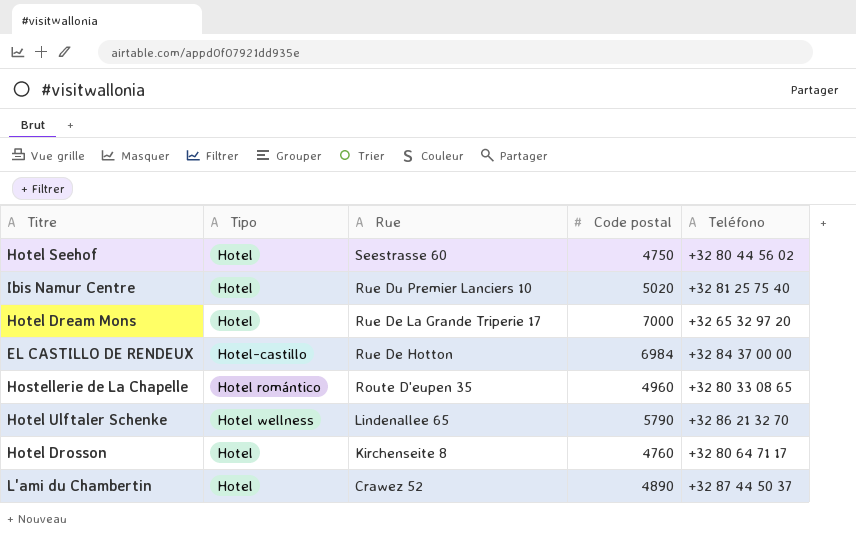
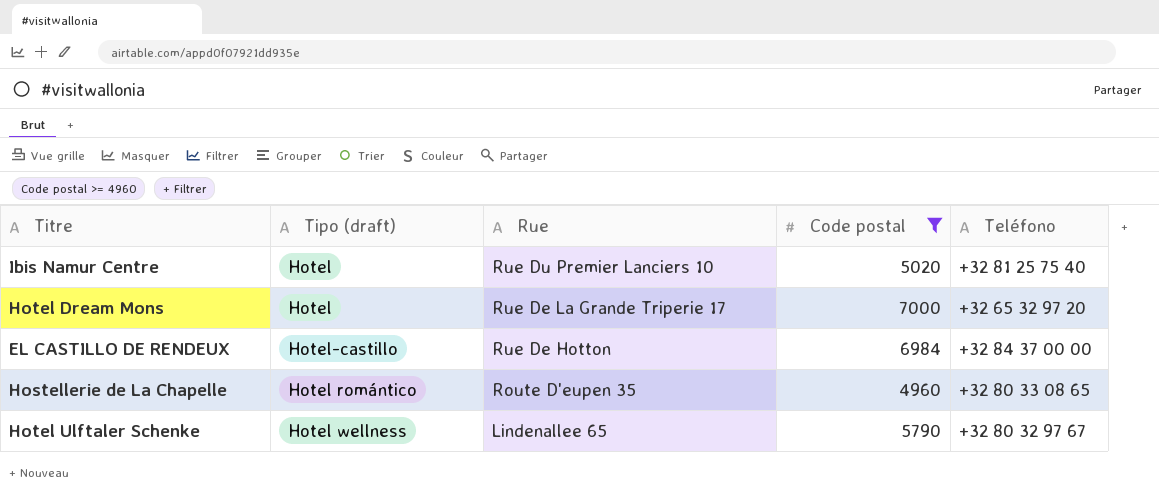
filter: none -> Code postal >= 4960
column name: Tipo -> Tipo (draft)
Hotel Ulftaler Schenke | Teléfono: +32 86 21 32 70 -> +32 80 32 97 67

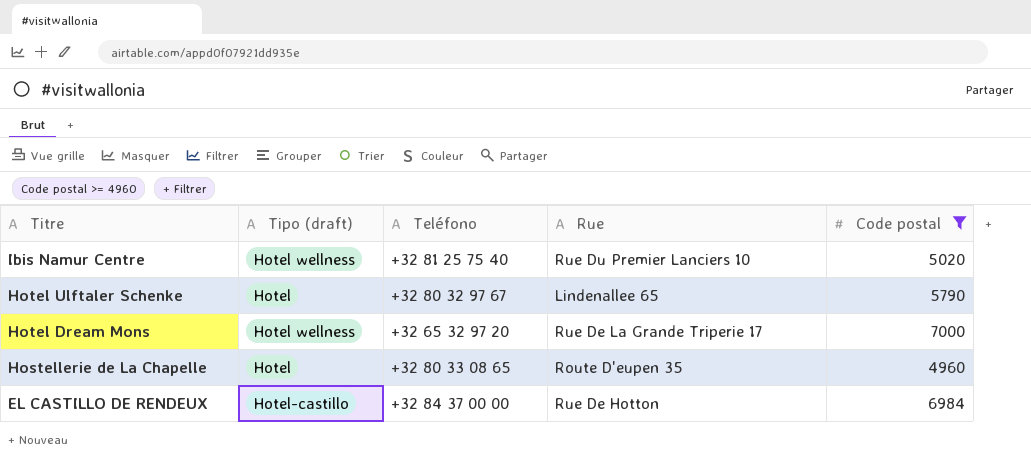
row order: Rue descending -> Titre descending
column Teléfono | position: 5 -> 3
Ibis Namur Centre | Tipo (draft): Hotel -> Hotel wellness
Hotel Ulftaler Schenke | Tipo (draft): Hotel wellness -> Hotel
Hotel Dream Mons | Tipo (draft): Hotel -> Hotel wellness
Hostellerie de La Chapelle | Tipo (draft): Hotel romántico -> Hotel

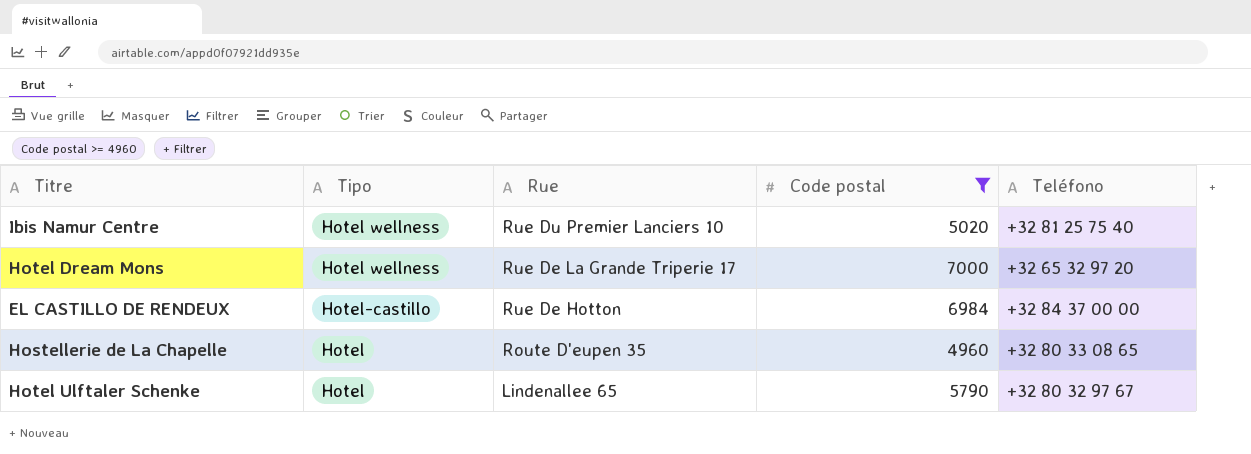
row order: Titre descending -> Rue descending
column name: Tipo (draft) -> Tipo
column Teléfono | position: 3 -> 5

